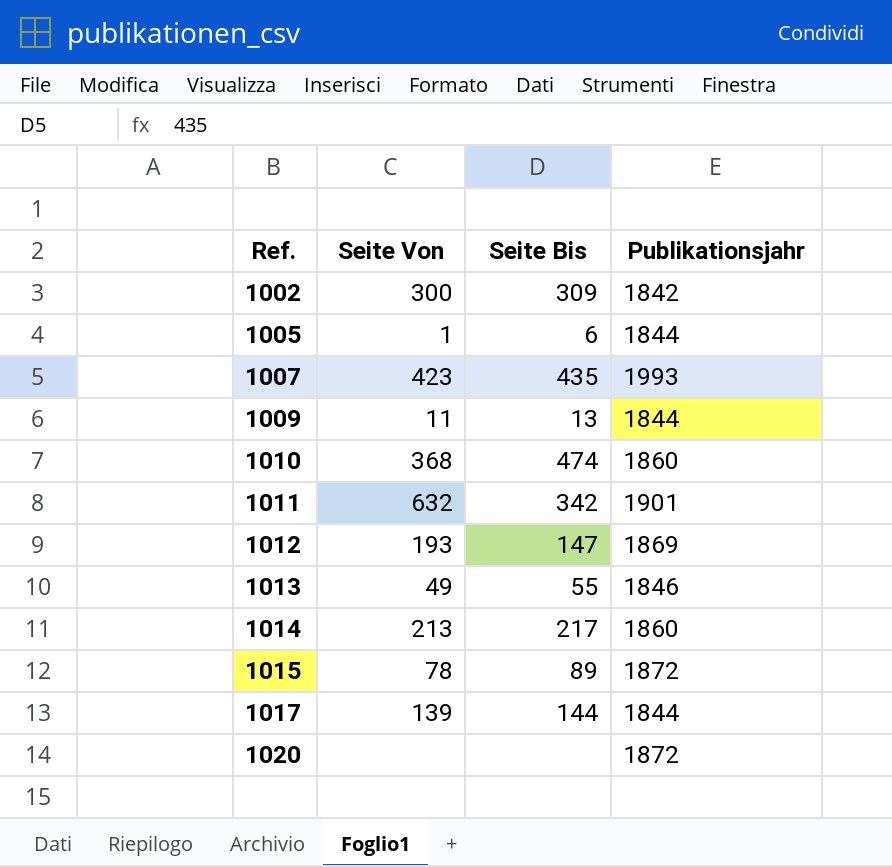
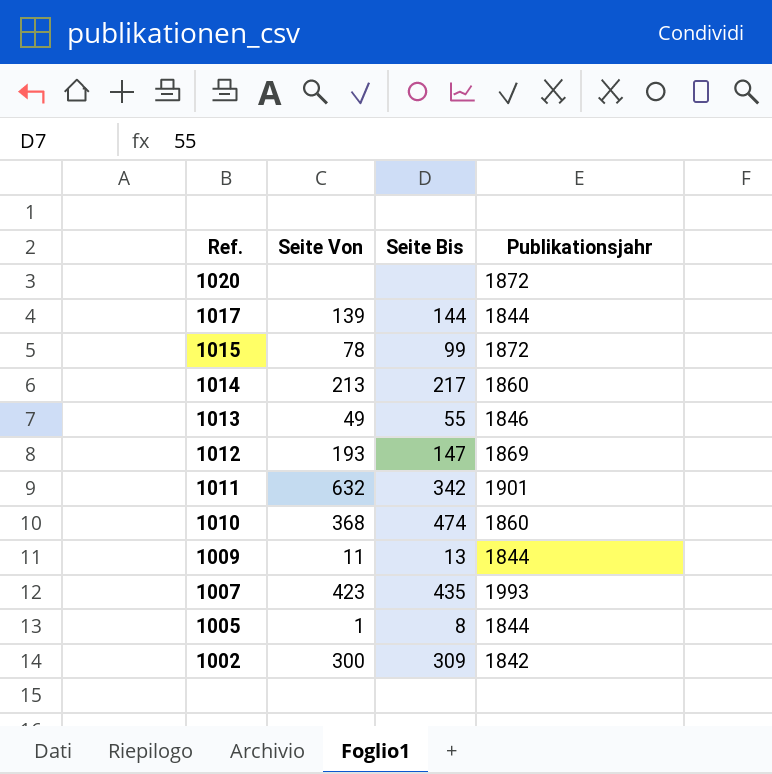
row order: Ref. ascending -> Ref. descending
1015 | Seite Bis: 89 -> 99
1005 | Seite Bis: 6 -> 8

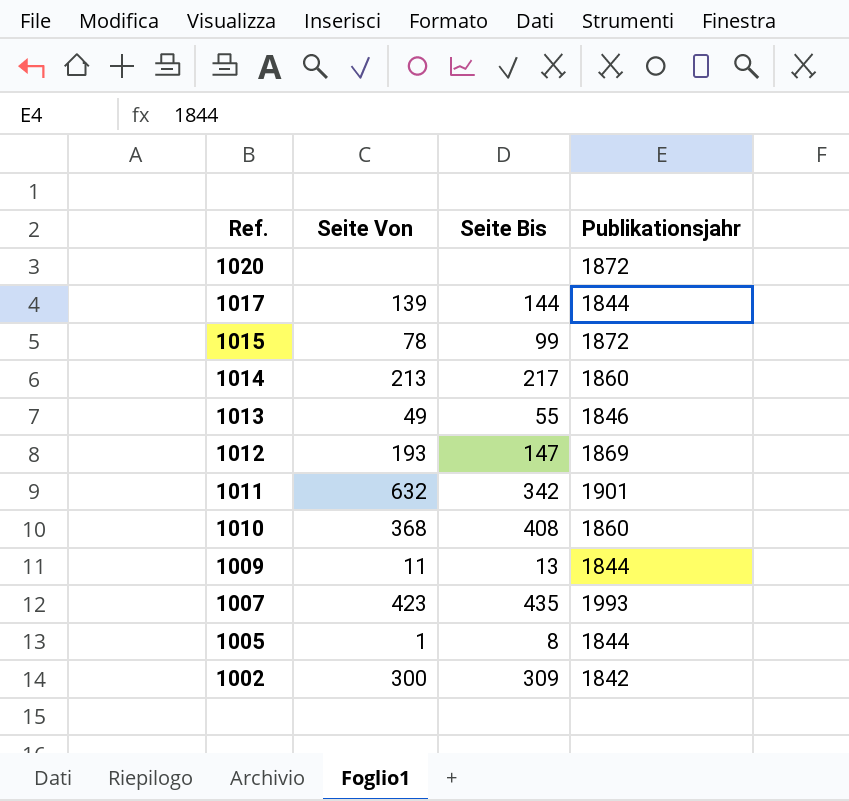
1010 | Seite Bis: 474 -> 408

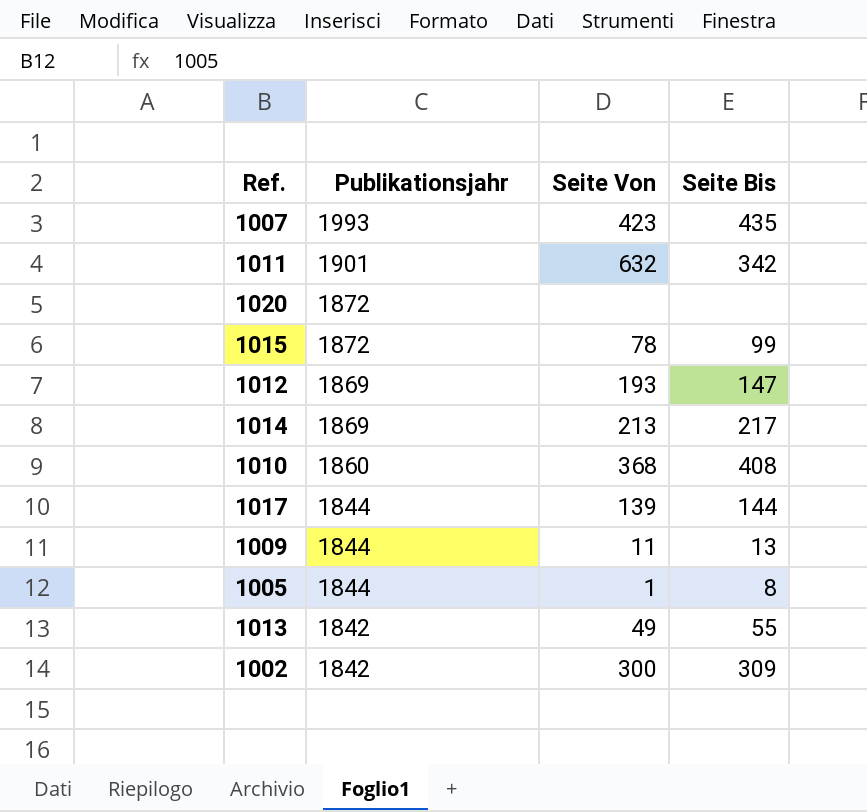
row order: Ref. descending -> Publikationsjahr descending
column Publikationsjahr | position: 4 -> 2
1014 | Publikationsjahr: 1860 -> 1869
1013 | Publikationsjahr: 1846 -> 1842

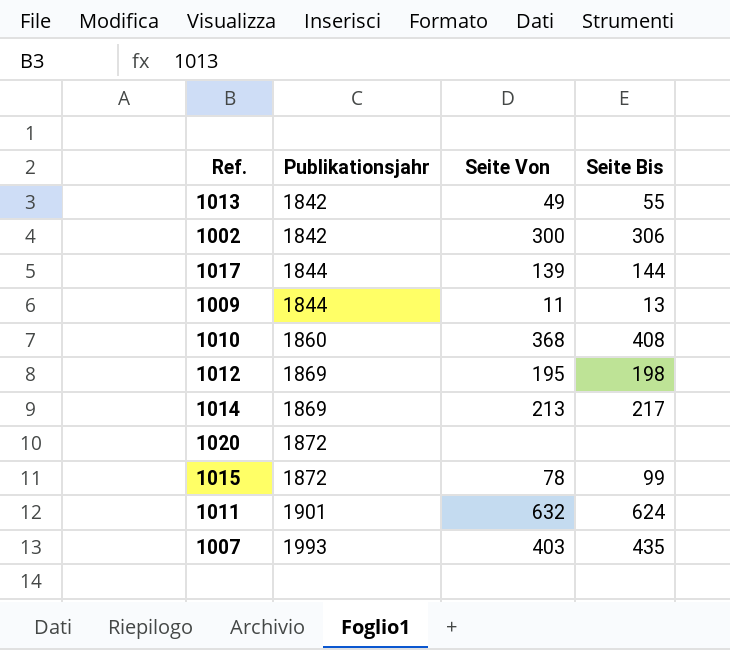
row order: Publikationsjahr descending -> Publikationsjahr ascending
row 1005: 1844 | 1 | 8 -> none
1002 | Seite Bis: 309 -> 306
1012 | Seite Von: 193 -> 195
1012 | Seite Bis: 147 -> 198
1011 | Seite Bis: 342 -> 624
1007 | Seite Von: 423 -> 403

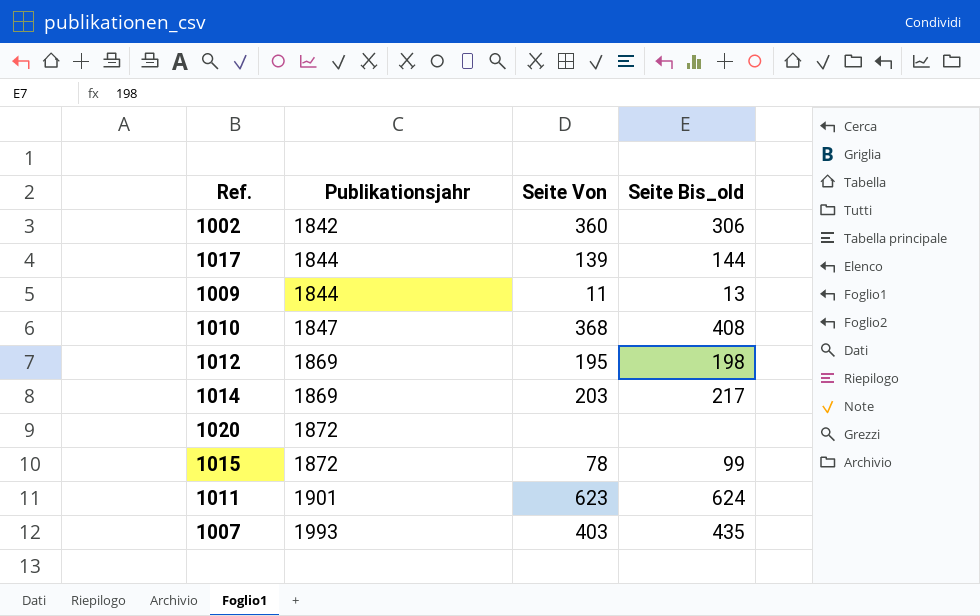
column name: Seite Bis -> Seite Bis_old
row 1013: 1842 | 49 | 55 -> none
1002 | Seite Von: 300 -> 360
1010 | Publikationsjahr: 1860 -> 1847
1014 | Seite Von: 213 -> 203
1011 | Seite Von: 632 -> 623

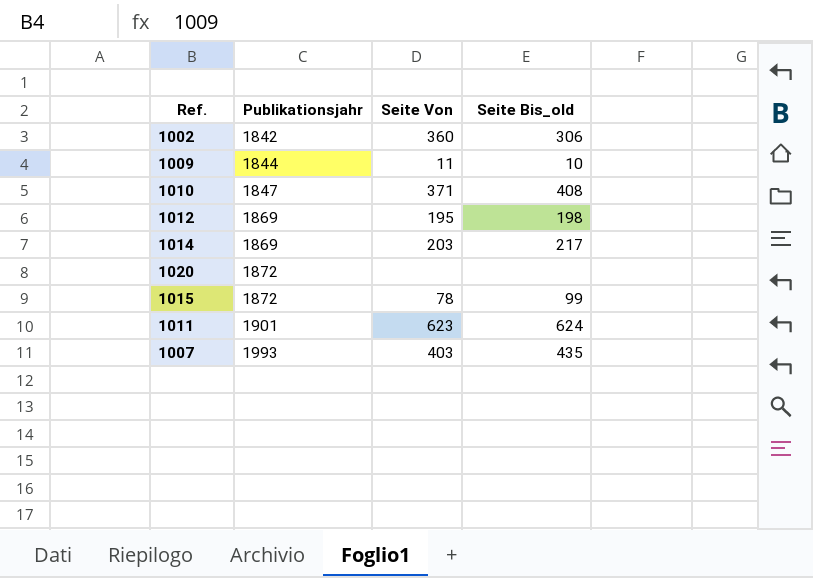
row 1017: 1844 | 139 | 144 -> none
1009 | Seite Bis_old: 13 -> 10
1010 | Seite Von: 368 -> 371

